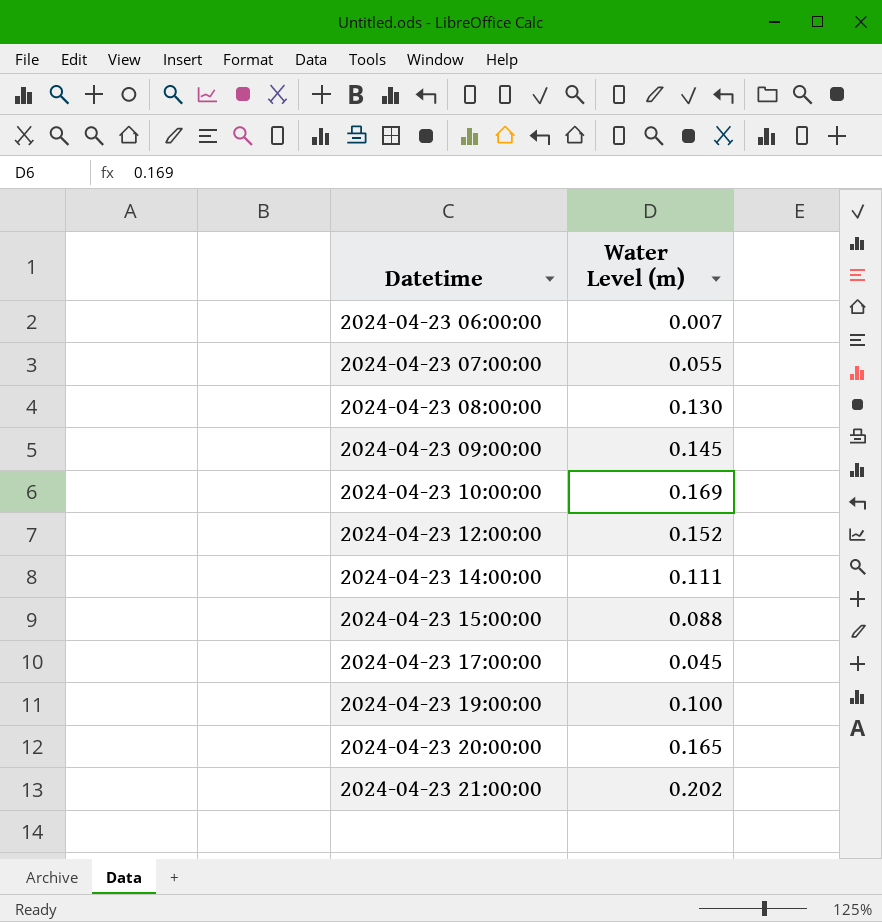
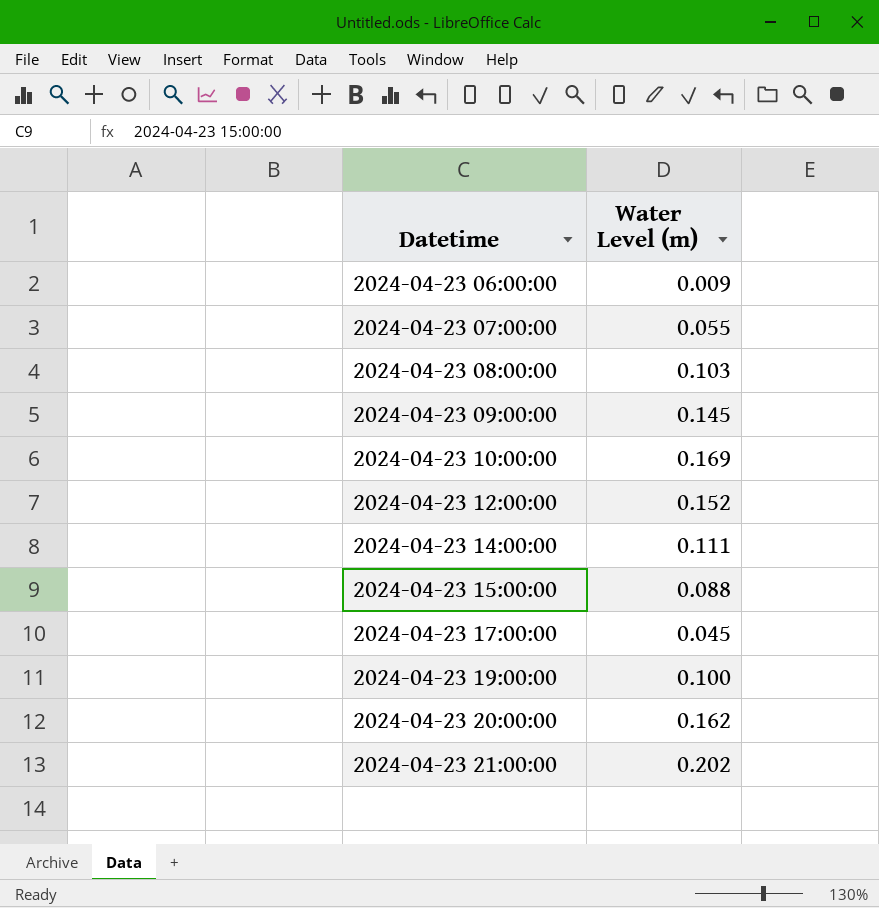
2024-04-23 06:00:00 | Water Level (m): 0.007 -> 0.009
2024-04-23 08:00:00 | Water Level (m): 0.130 -> 0.103
2024-04-23 20:00:00 | Water Level (m): 0.165 -> 0.162

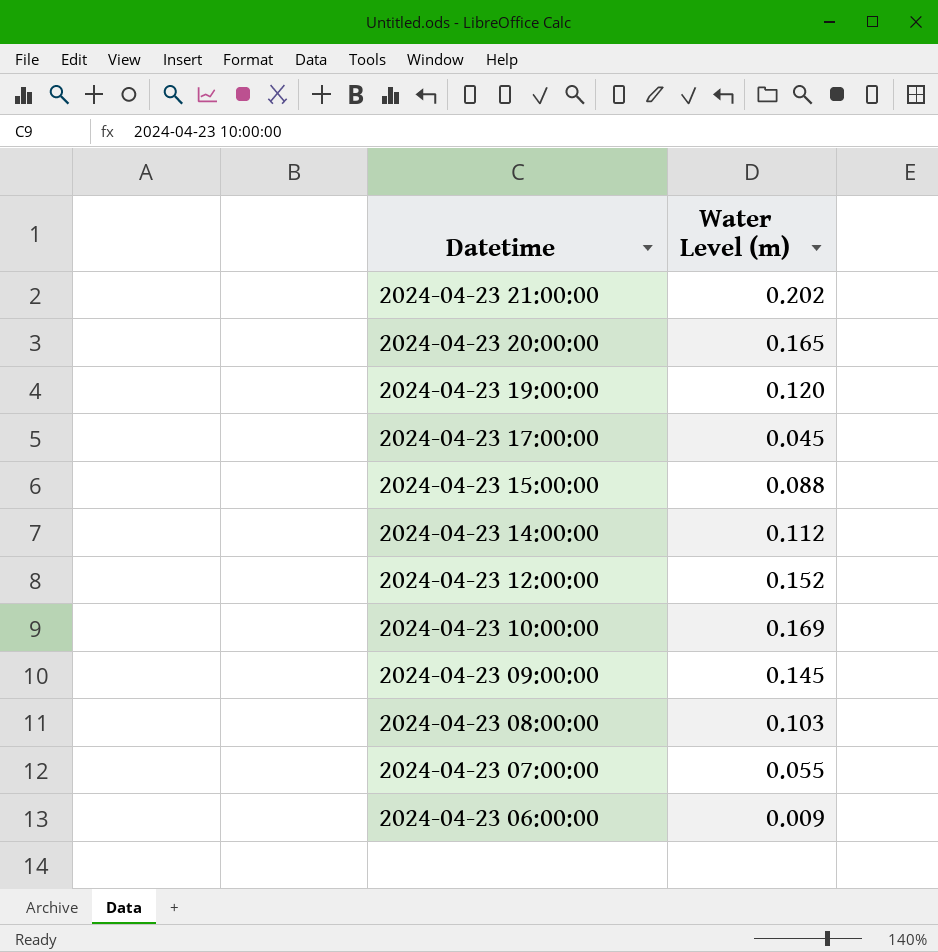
row order: Datetime ascending -> Datetime descending
2024-04-23 20:00:00 | Water Level (m): 0.162 -> 0.165
2024-04-23 19:00:00 | Water Level (m): 0.100 -> 0.120
2024-04-23 14:00:00 | Water Level (m): 0.111 -> 0.112

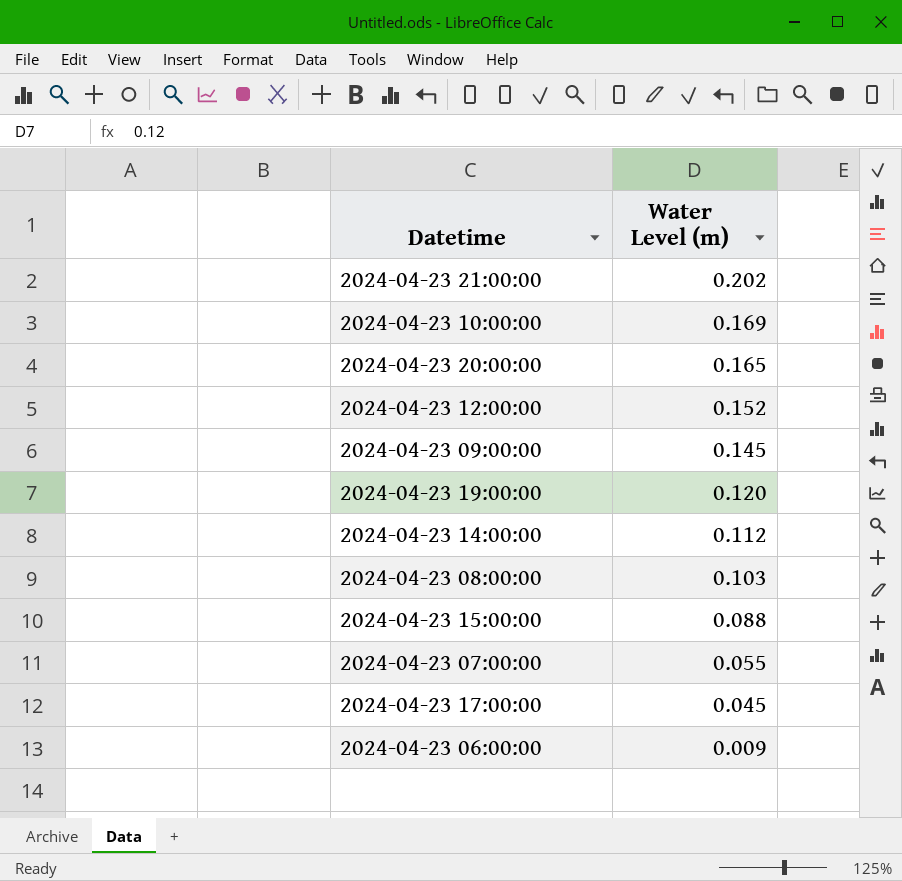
row order: Datetime descending -> Water Level (m) descending

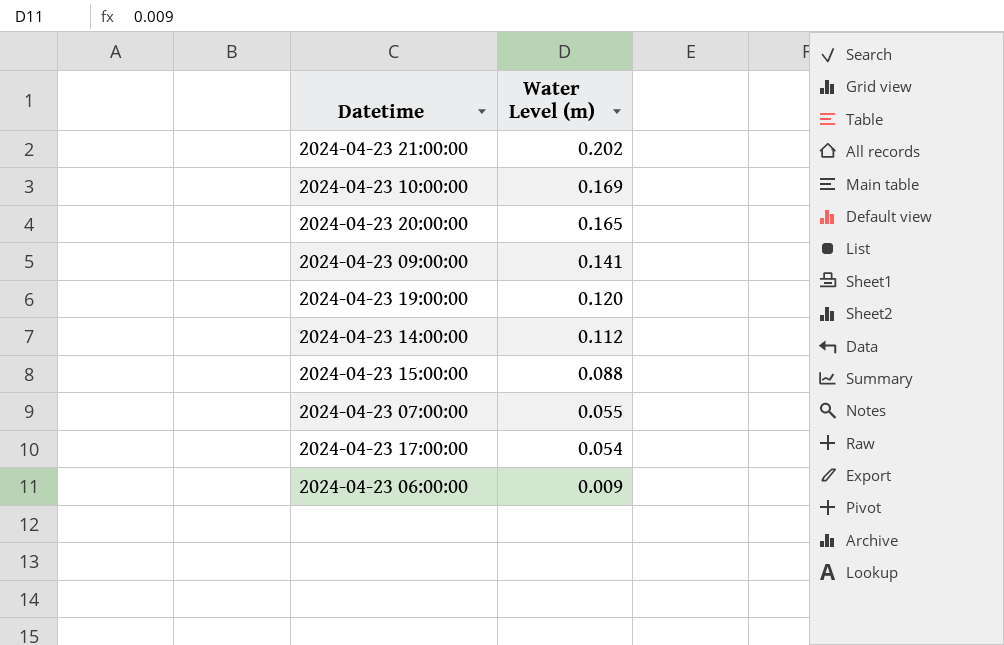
row 2024-04-23 12:00:00: 0.152 -> none
row 2024-04-23 08:00:00: 0.103 -> none
2024-04-23 09:00:00 | Water Level (m): 0.145 -> 0.141
2024-04-23 17:00:00 | Water Level (m): 0.045 -> 0.054

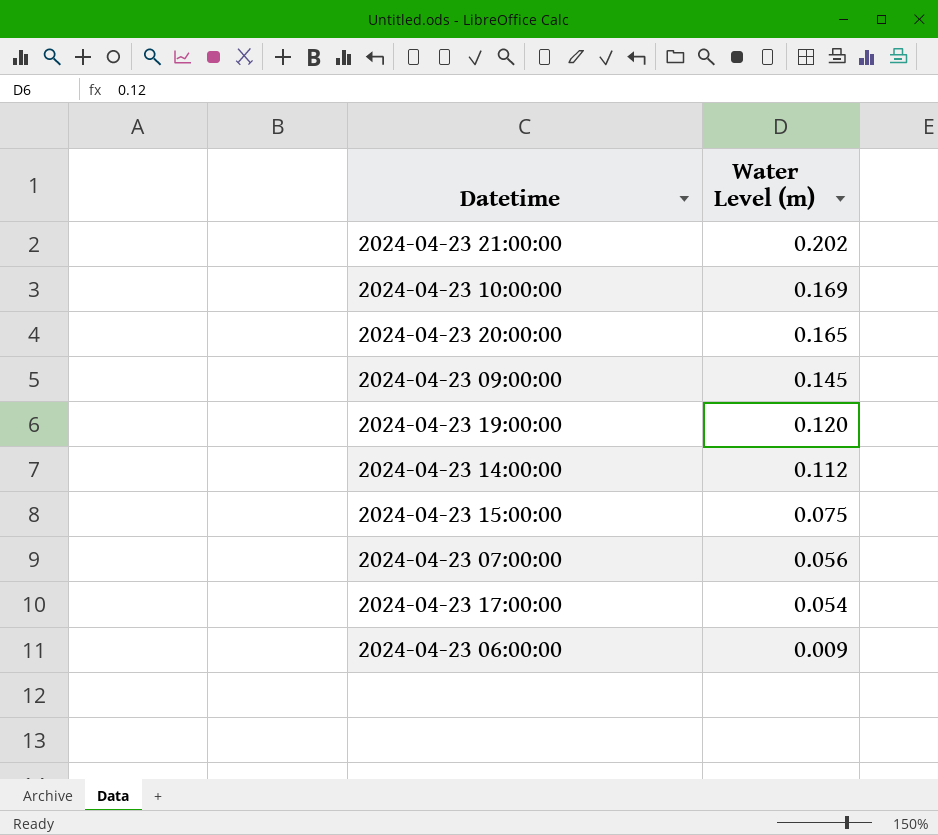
2024-04-23 09:00:00 | Water Level (m): 0.141 -> 0.145
2024-04-23 15:00:00 | Water Level (m): 0.088 -> 0.075
2024-04-23 07:00:00 | Water Level (m): 0.055 -> 0.056

